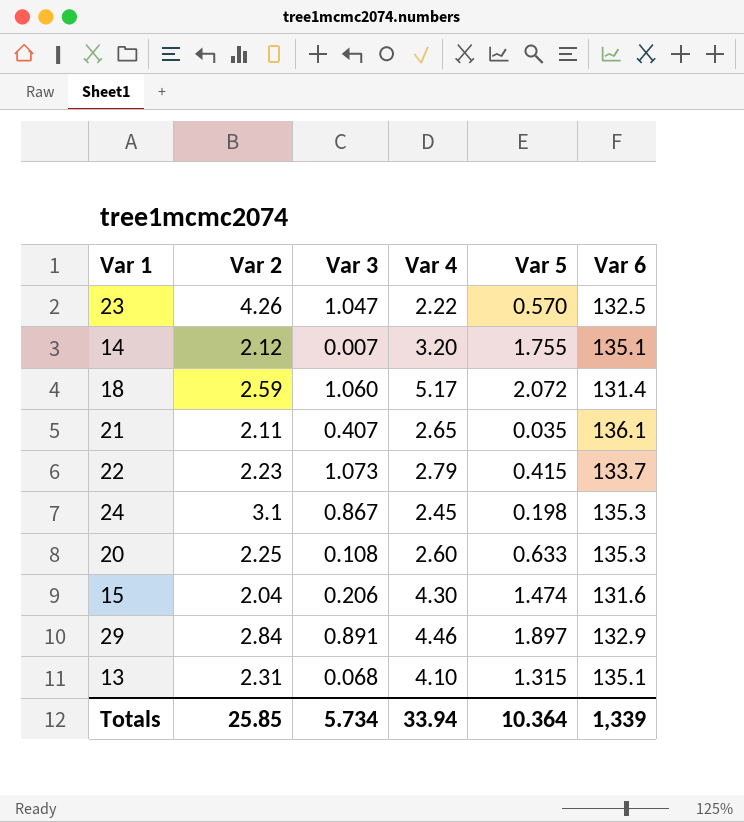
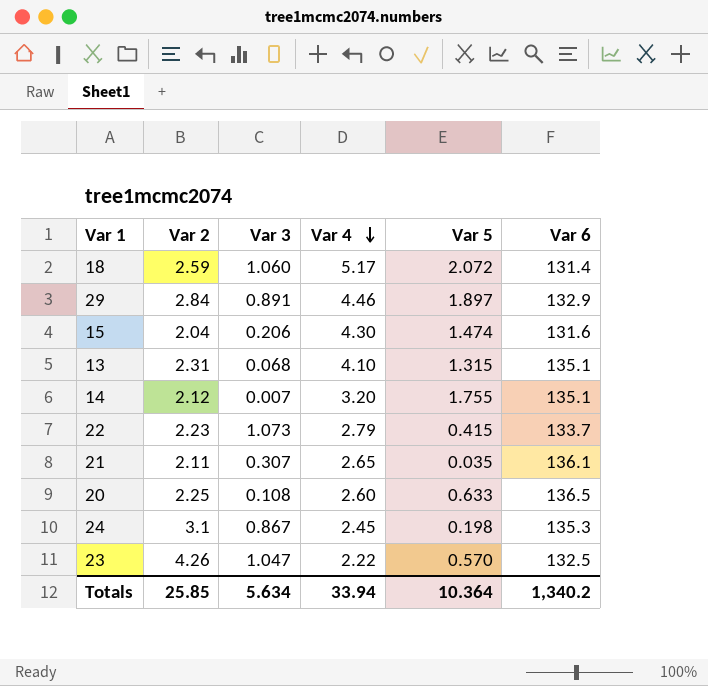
row order: none -> Var 4 descending
21 | Var 3: 0.407 -> 0.307
20 | Var 6: 135.3 -> 136.5
Totals | Var 3: 5.734 -> 5.634
Totals | Var 6: 1,339 -> 1,340.2

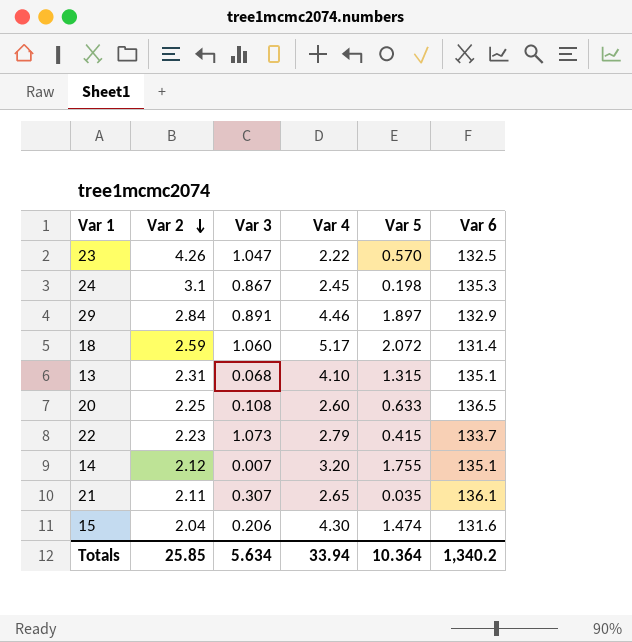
row order: Var 4 descending -> Var 2 descending

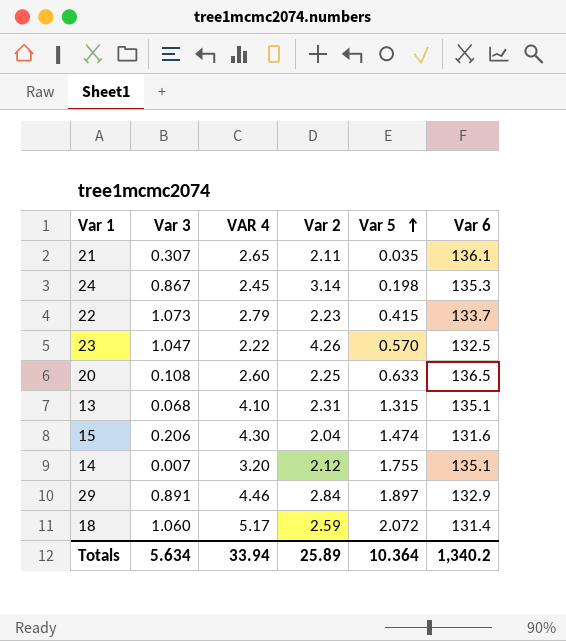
row order: Var 2 descending -> Var 5 ascending
column name: Var 4 -> VAR 4
column Var 2 | position: 2 -> 4
24 | Var 2: 3.1 -> 3.14
Totals | Var 2: 25.85 -> 25.89

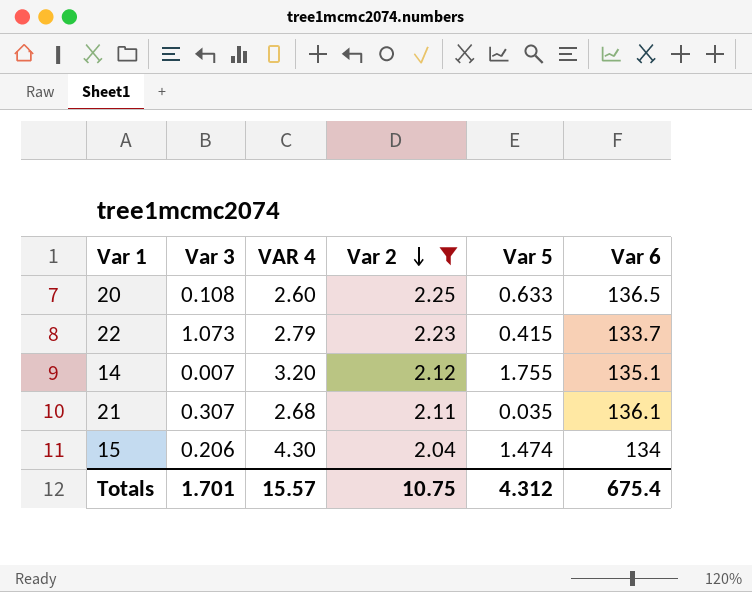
filter: none -> Var 2 <= 2.25
row order: Var 5 ascending -> Var 2 descending
21 | VAR 4: 2.65 -> 2.68
15 | Var 6: 131.6 -> 134
Totals | Var 3: 5.634 -> 1.701
Totals | VAR 4: 33.94 -> 15.57
Totals | Var 2: 25.89 -> 10.75
Totals | Var 5: 10.364 -> 4.312
Totals | Var 6: 1,340.2 -> 675.4

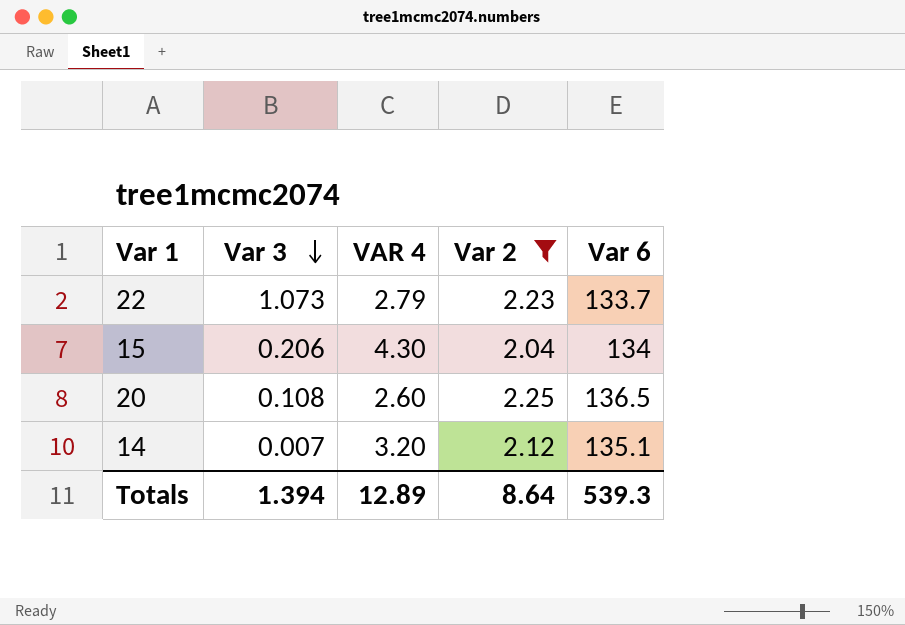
row order: Var 2 descending -> Var 3 descending
column Var 5 | position: 5 -> none
row 21: 0.307 | 2.68 | 2.11 | 0.035 | 136.1 -> none
Totals | Var 3: 1.701 -> 1.394
Totals | VAR 4: 15.57 -> 12.89
Totals | Var 2: 10.75 -> 8.64
Totals | Var 6: 675.4 -> 539.3

